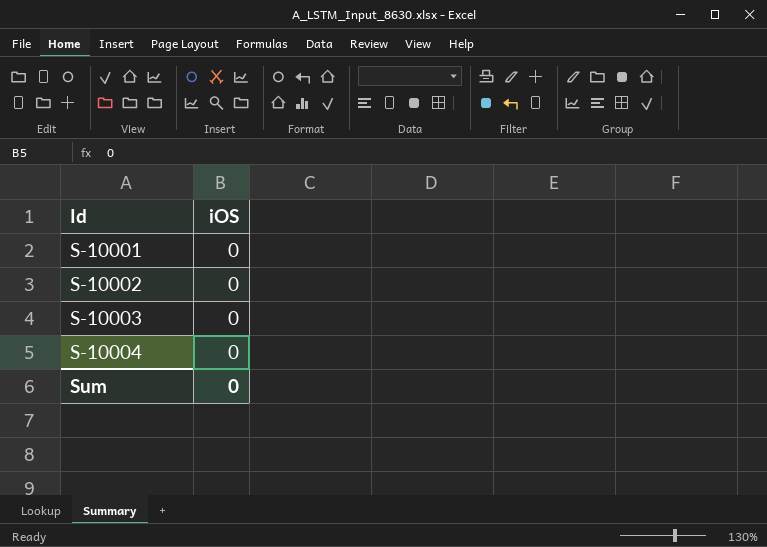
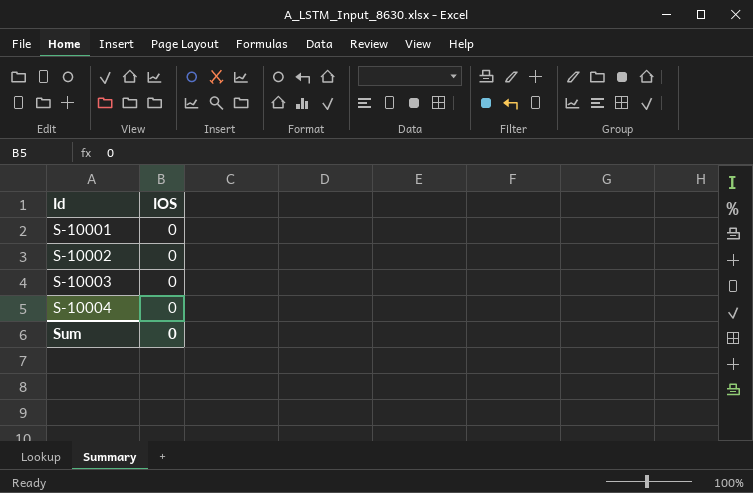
column name: iOS -> IOS

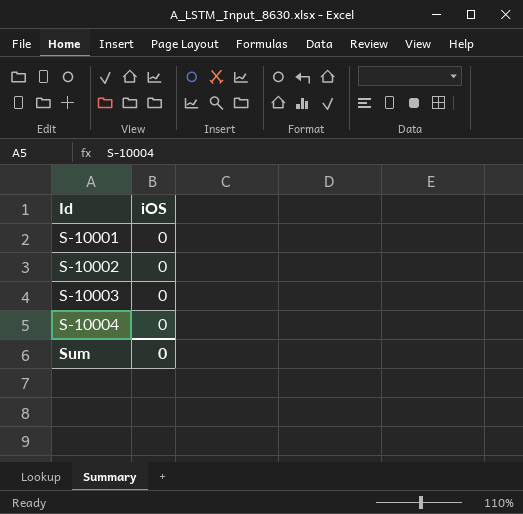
column name: IOS -> iOS

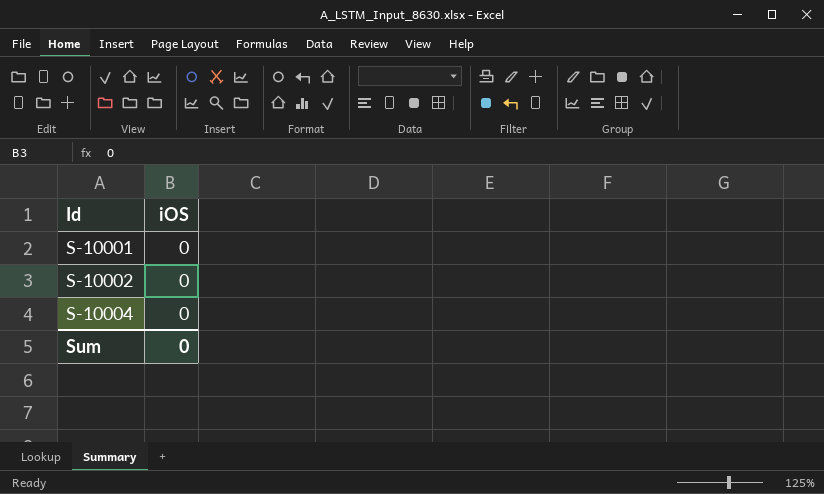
row S-10003: 0 -> none

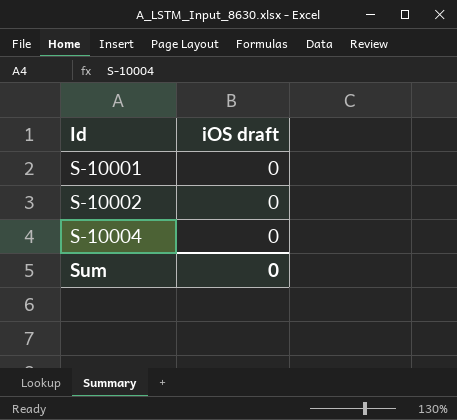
column name: iOS -> iOS draft

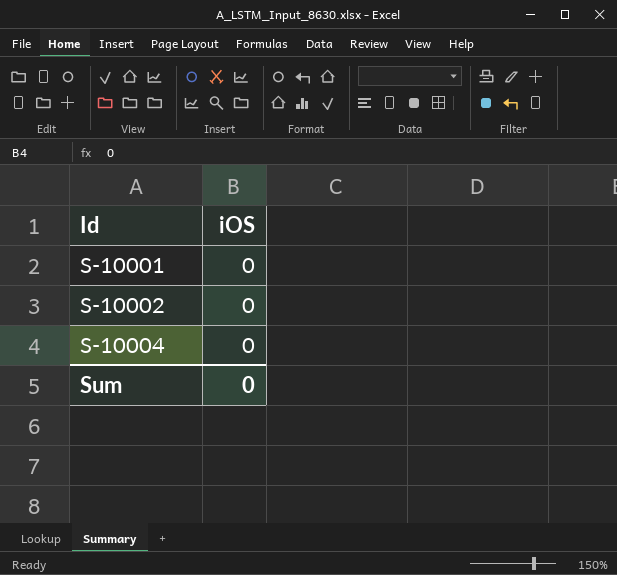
column name: iOS draft -> iOS

